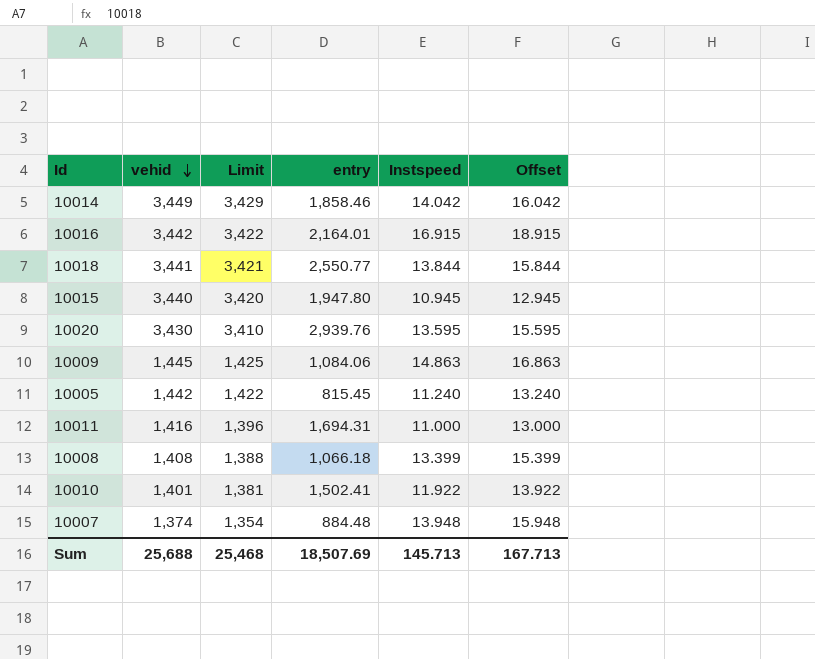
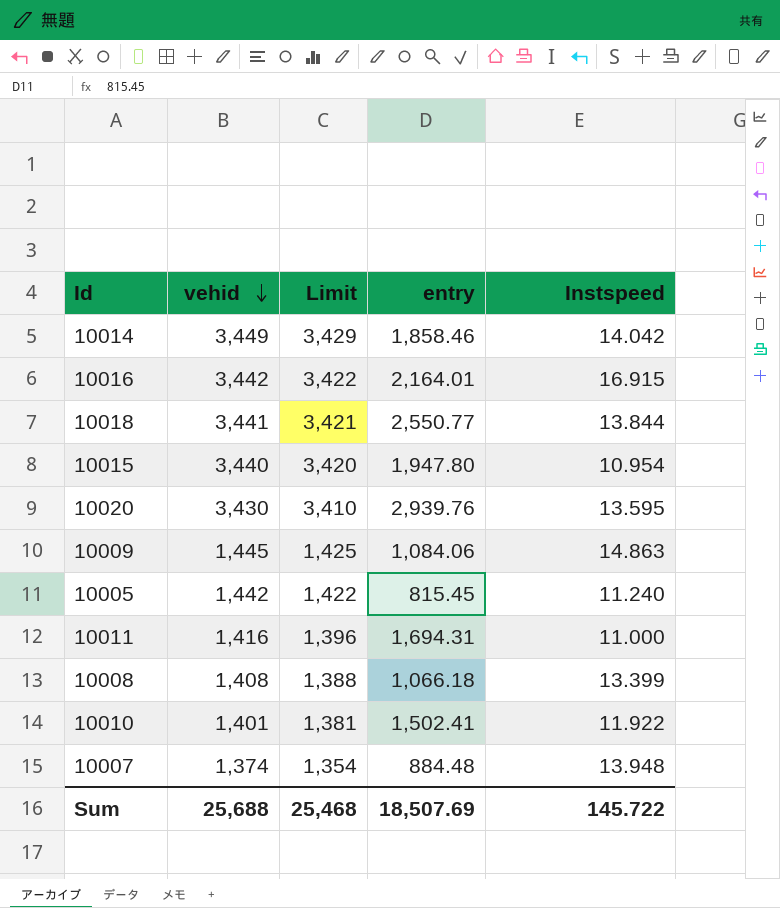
column Offset | formula: [Instspeed] + 2 -> none
10015 | Instspeed: 10.945 -> 10.954
Sum | Instspeed: 145.713 -> 145.722

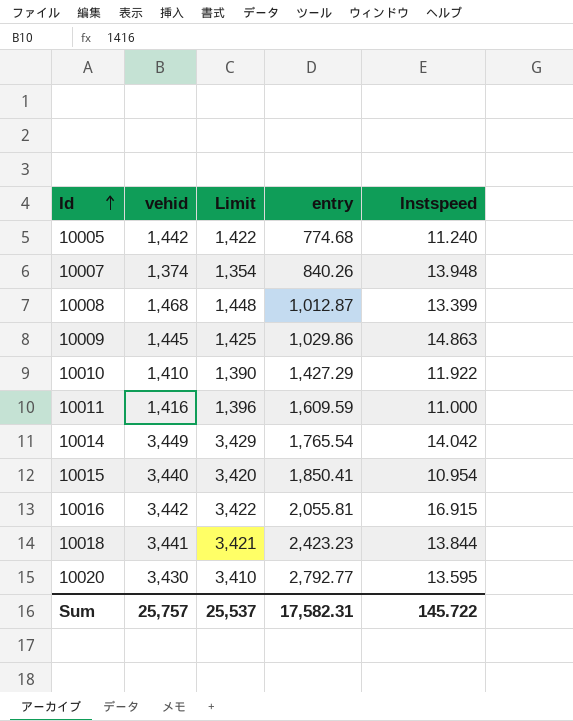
row order: vehid descending -> Id ascending
10005 | entry: 815.45 -> 774.68
10007 | entry: 884.48 -> 840.26
10008 | vehid: 1,408 -> 1,468
10008 | Limit: 1,388 -> 1,448
10008 | entry: 1,066.18 -> 1,012.87
10009 | entry: 1,084.06 -> 1,029.86
10010 | vehid: 1,401 -> 1,410
10010 | Limit: 1,381 -> 1,390
10010 | entry: 1,502.41 -> 1,427.29
10011 | entry: 1,694.31 -> 1,609.59
10014 | entry: 1,858.46 -> 1,765.54
10015 | entry: 1,947.80 -> 1,850.41
10016 | entry: 2,164.01 -> 2,055.81
10018 | entry: 2,550.77 -> 2,423.23
10020 | entry: 2,939.76 -> 2,792.77
Sum | vehid: 25,688 -> 25,757
Sum | Limit: 25,468 -> 25,537
Sum | entry: 18,507.69 -> 17,582.31

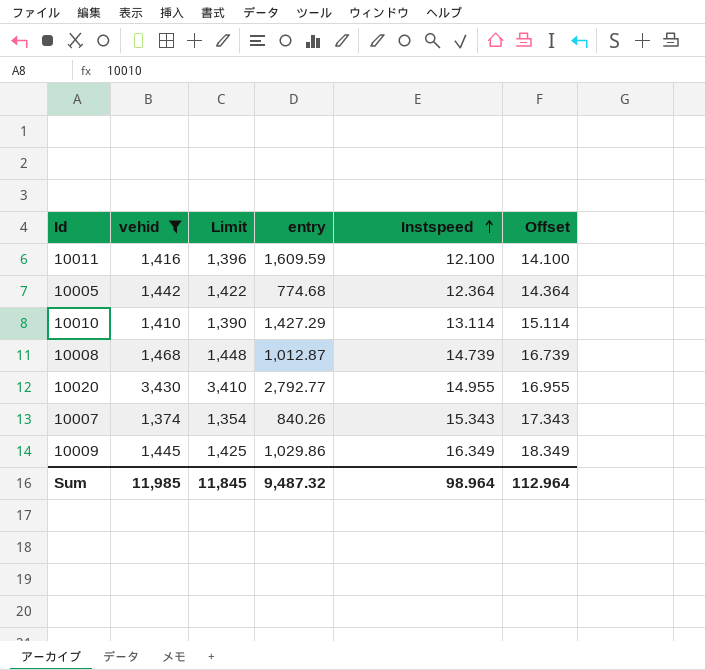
filter: none -> vehid <= 3,430
row order: Id ascending -> Instspeed ascending
column Offset | formula: none -> [Instspeed] + 2
10011 | Instspeed: 11.000 -> 12.100
10005 | Instspeed: 11.240 -> 12.364
10010 | Instspeed: 11.922 -> 13.114
10008 | Instspeed: 13.399 -> 14.739
10020 | Instspeed: 13.595 -> 14.955
10007 | Instspeed: 13.948 -> 15.343
10009 | Instspeed: 14.863 -> 16.349
Sum | vehid: 25,757 -> 11,985
Sum | Limit: 25,537 -> 11,845
Sum | entry: 17,582.31 -> 9,487.32
Sum | Instspeed: 145.722 -> 98.964

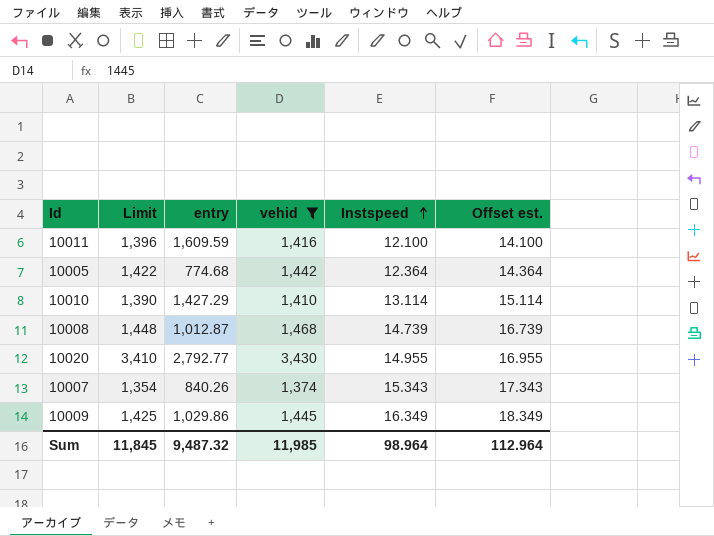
column vehid | position: 2 -> 4
column name: Offset -> Offset est.

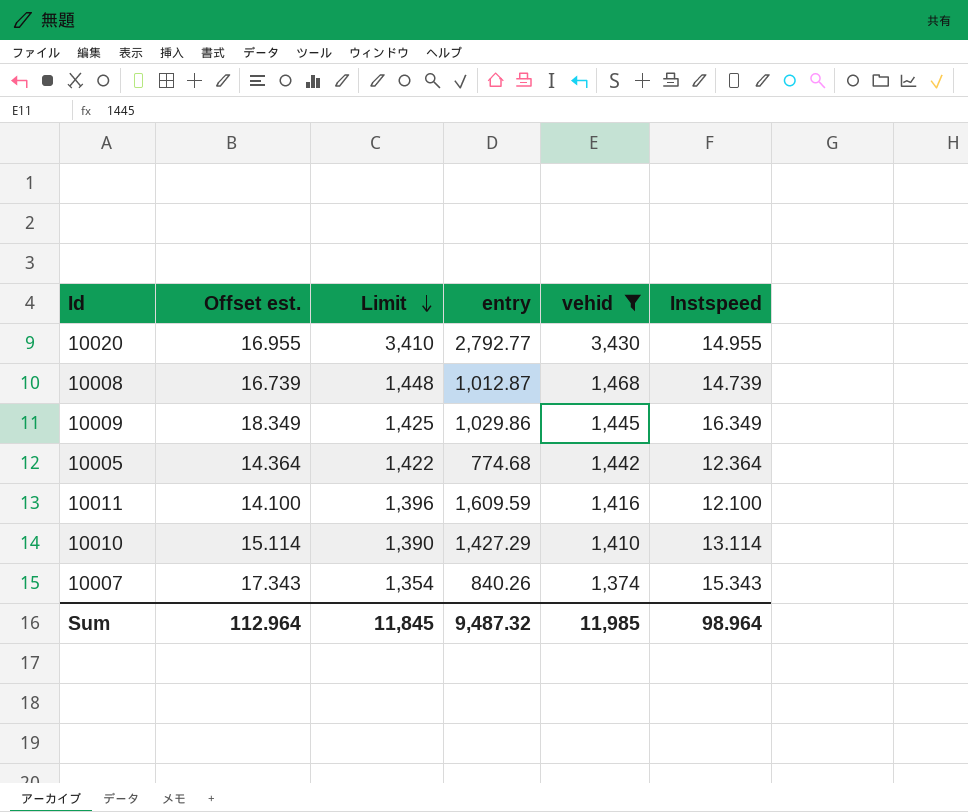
row order: Instspeed ascending -> Limit descending
column Offset est. | position: 6 -> 2

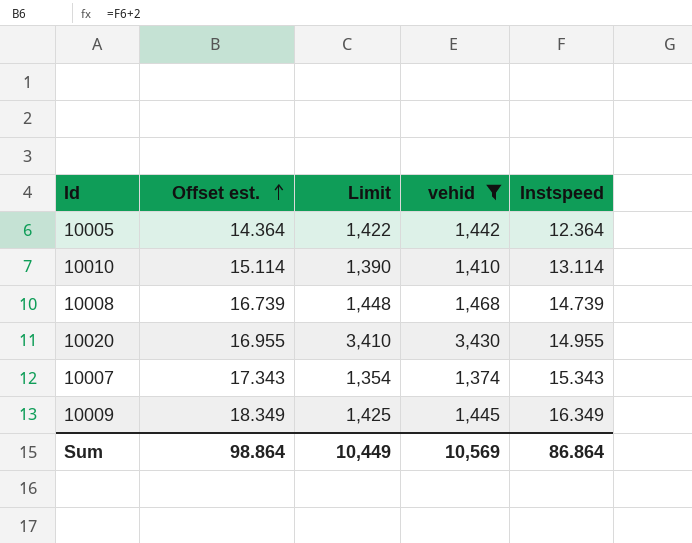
row order: Limit descending -> Offset est. ascending
column entry | position: 4 -> none
row 10011: 14.100 | 1,396 | 1,609.59 | 1,416 | 12.100 -> none
Sum | Offset est.: 112.964 -> 98.864
Sum | Limit: 11,845 -> 10,449
Sum | vehid: 11,985 -> 10,569
Sum | Instspeed: 98.964 -> 86.864

